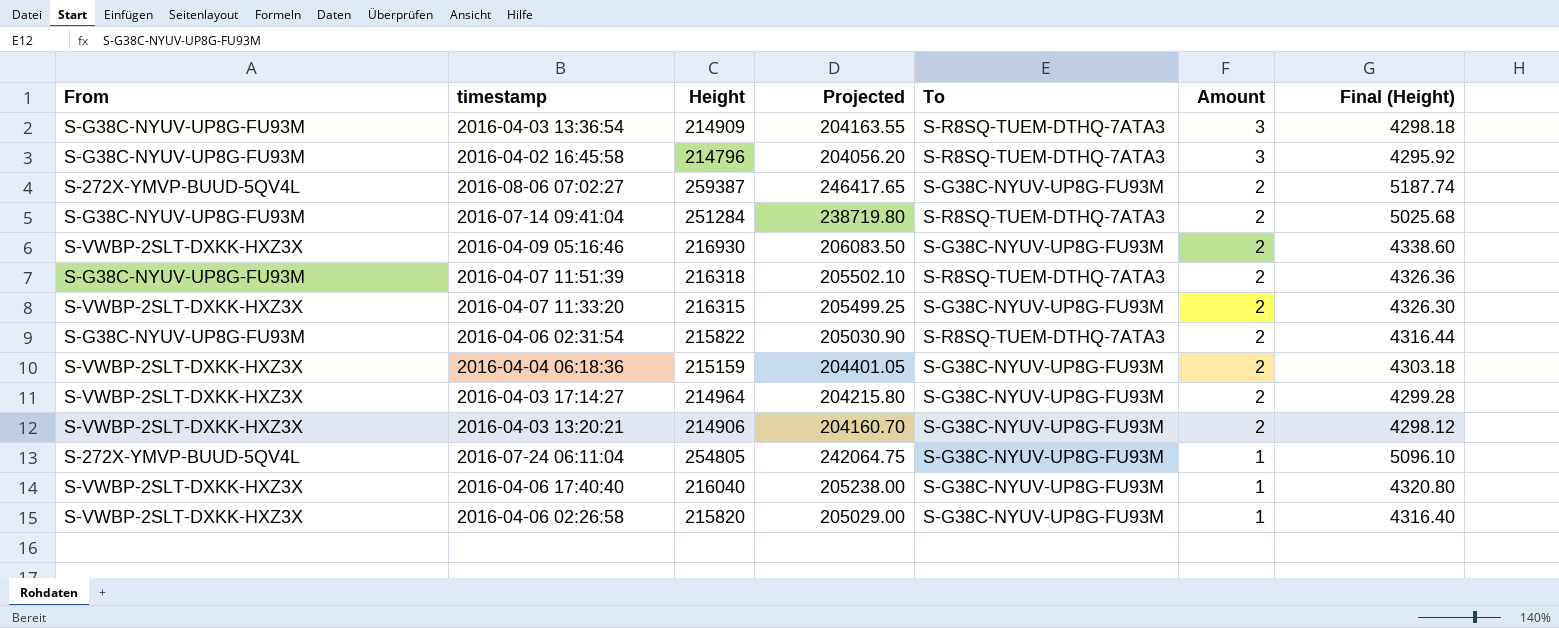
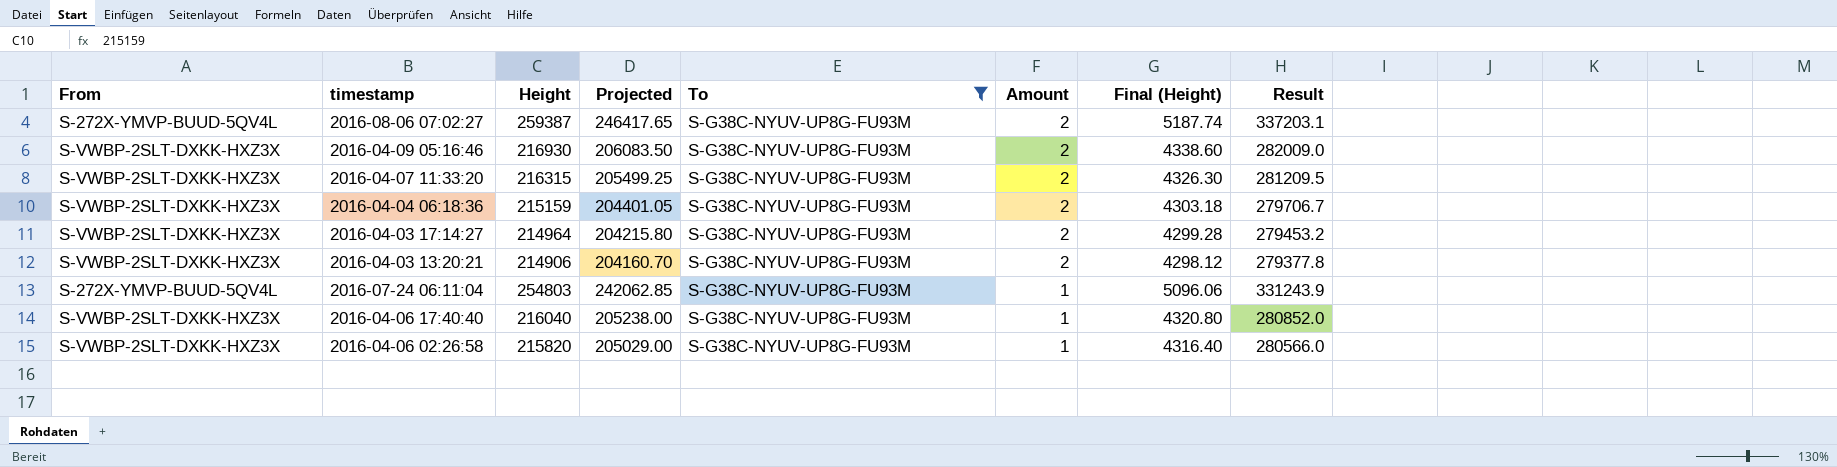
filter: none -> To = S-G38C-NYUV-UP8G-FU93M
column Result | formula: none -> [Height] * 1.3
2016-07-24 06:11:04 | Height: 254805 -> 254803
2016-07-24 06:11:04 | Projected: 242064.75 -> 242062.85
2016-07-24 06:11:04 | Final (Height): 5096.10 -> 5096.06

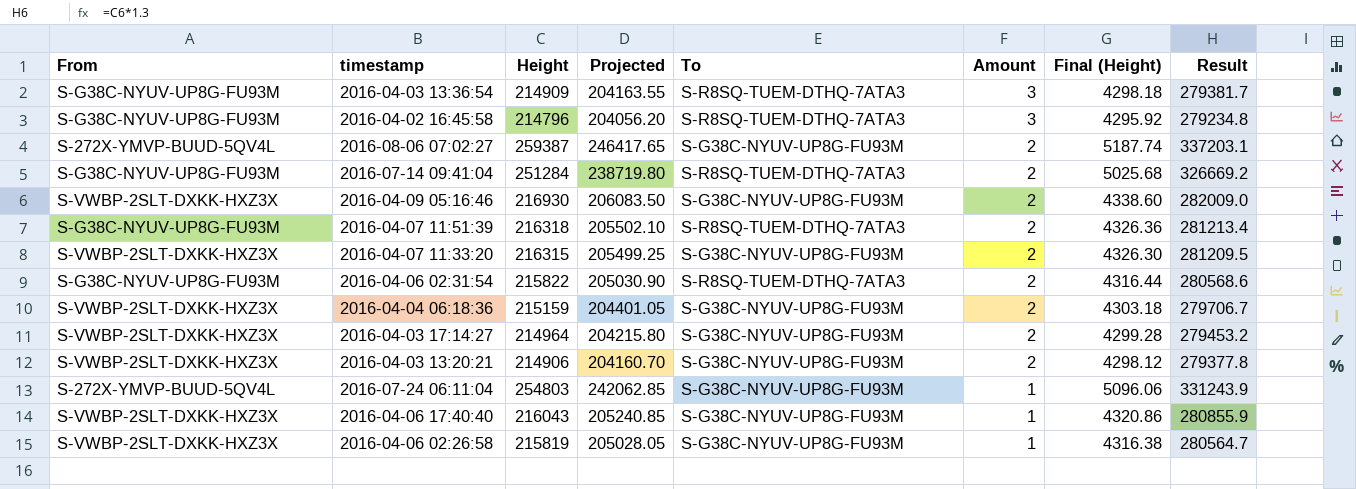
filter: To = S-G38C-NYUV-UP8G-FU93M -> none
2016-04-06 17:40:40 | Height: 216040 -> 216043
2016-04-06 17:40:40 | Projected: 205238.00 -> 205240.85
2016-04-06 17:40:40 | Final (Height): 4320.80 -> 4320.86
2016-04-06 17:40:40 | Result: 280852.0 -> 280855.9
2016-04-06 02:26:58 | Height: 215820 -> 215819
2016-04-06 02:26:58 | Projected: 205029.00 -> 205028.05
2016-04-06 02:26:58 | Final (Height): 4316.40 -> 4316.38
2016-04-06 02:26:58 | Result: 280566.0 -> 280564.7

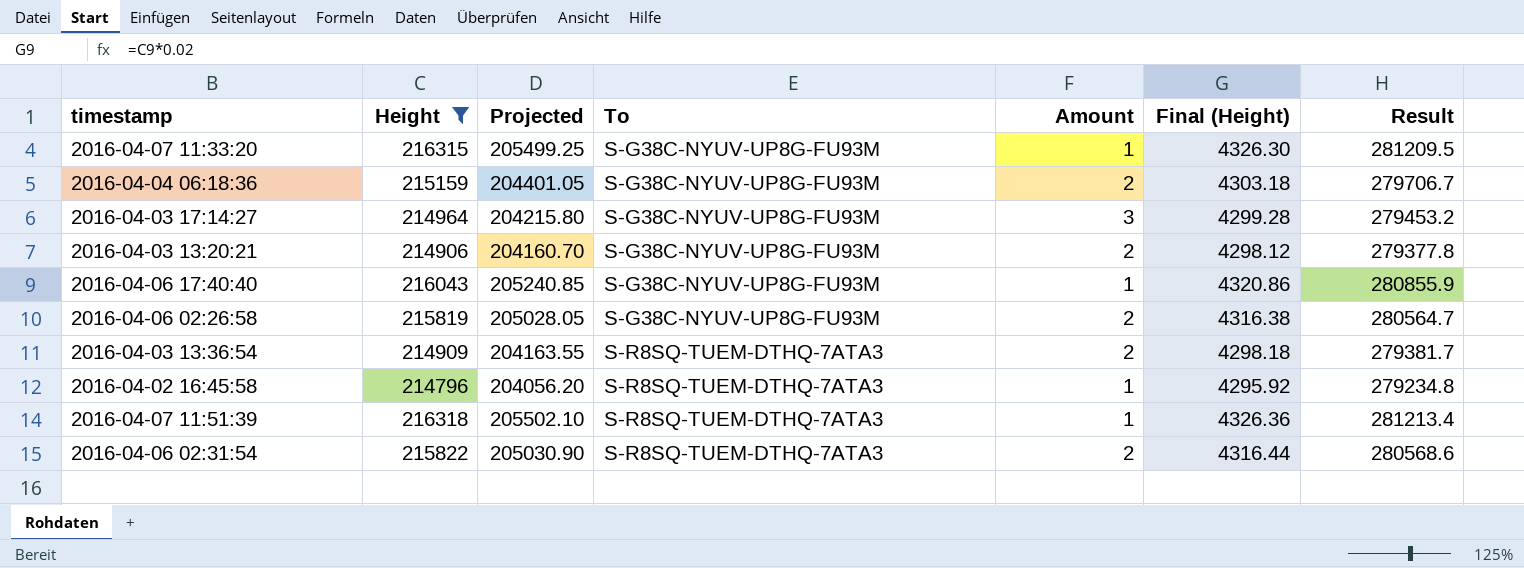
filter: none -> Height <= 216318
row order: Amount descending -> To ascending
column From | position: 1 -> none
2016-04-07 11:33:20 | Amount: 2 -> 1
2016-04-03 17:14:27 | Amount: 2 -> 3
2016-04-06 02:26:58 | Amount: 1 -> 2
2016-04-03 13:36:54 | Amount: 3 -> 2
2016-04-02 16:45:58 | Amount: 3 -> 1
2016-04-07 11:51:39 | Amount: 2 -> 1

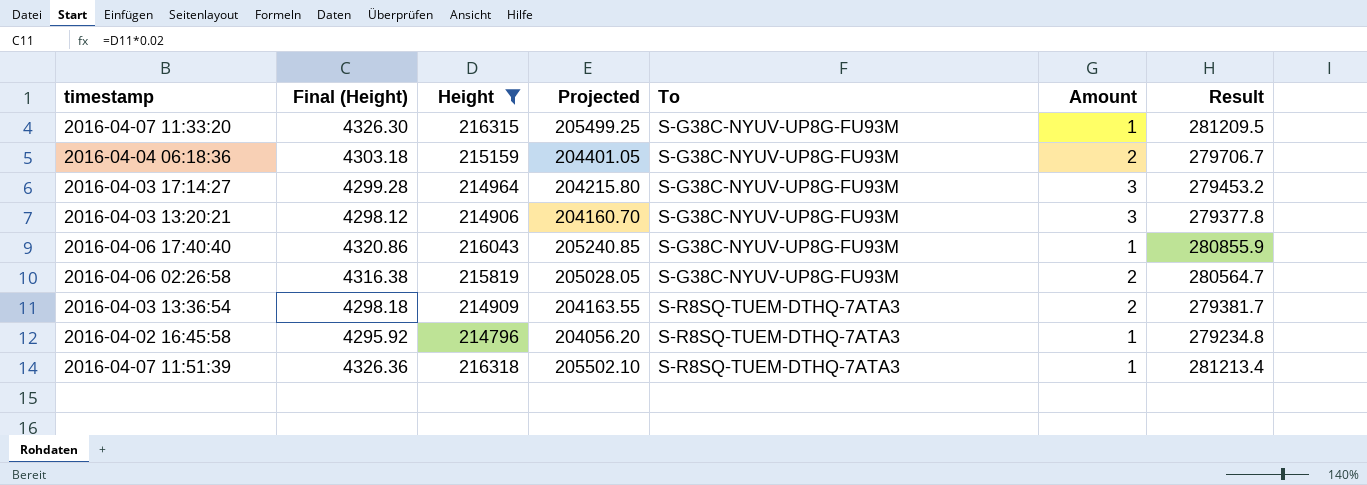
column Final (Height) | position: 6 -> 2
row 2016-04-06 02:31:54: 215822 | 205030.90 | S-R8SQ-TUEM-DTHQ-7ATA3 | 2 | 4316.44 | 280568.6 -> none
2016-04-03 13:20:21 | Amount: 2 -> 3

